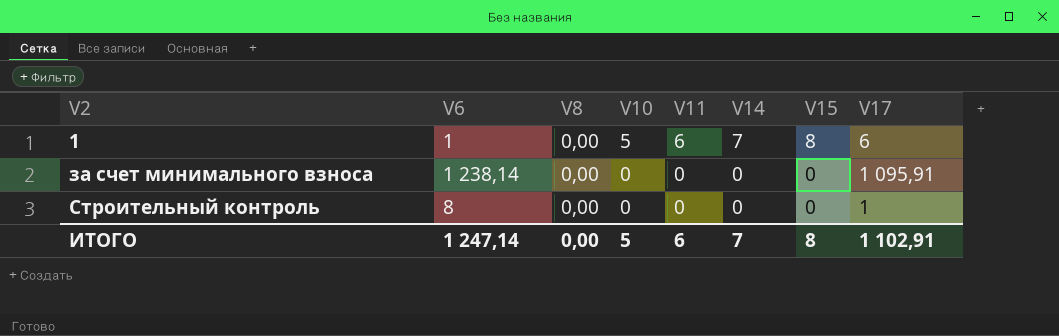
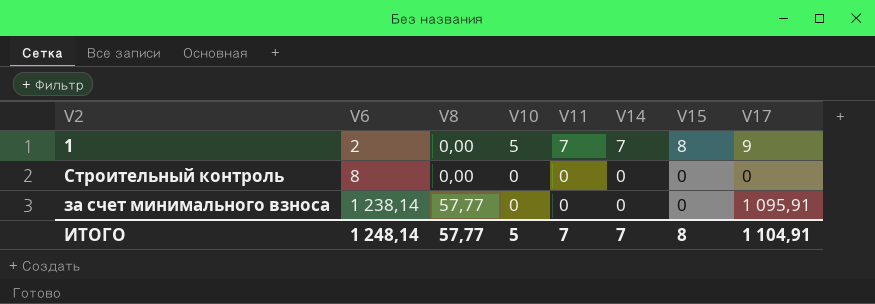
row order: V2 ascending -> V6 ascending
1 | V6: 1 -> 2
1 | V11: 6 -> 7
1 | V17: 6 -> 9
Строительный контроль | V17: 1 -> 0
за счет минимального взноса | V8: 0,00 -> 57,77
ИТОГО | V6: 1 247,14 -> 1 248,14
ИТОГО | V8: 0,00 -> 57,77
ИТОГО | V11: 6 -> 7
ИТОГО | V17: 1 102,91 -> 1 104,91

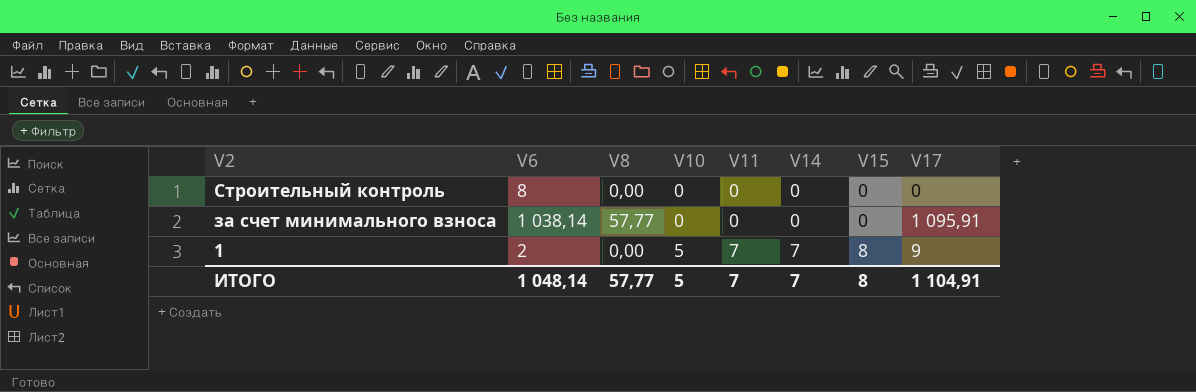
row order: V6 ascending -> V2 descending
за счет минимального взноса | V6: 1 238,14 -> 1 038,14
ИТОГО | V6: 1 248,14 -> 1 048,14

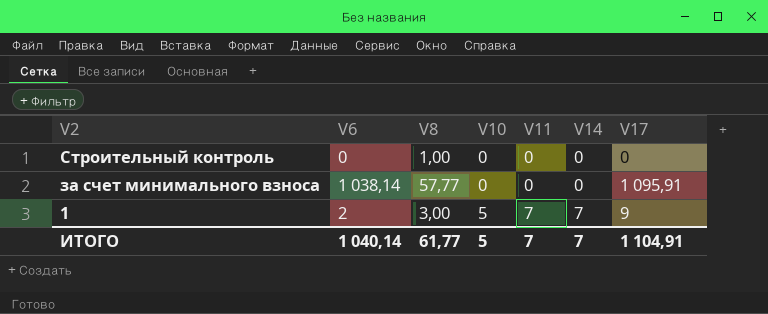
column V15 | position: 7 -> none
Строительный контроль | V6: 8 -> 0
Строительный контроль | V8: 0,00 -> 1,00
1 | V8: 0,00 -> 3,00
ИТОГО | V6: 1 048,14 -> 1 040,14
ИТОГО | V8: 57,77 -> 61,77

